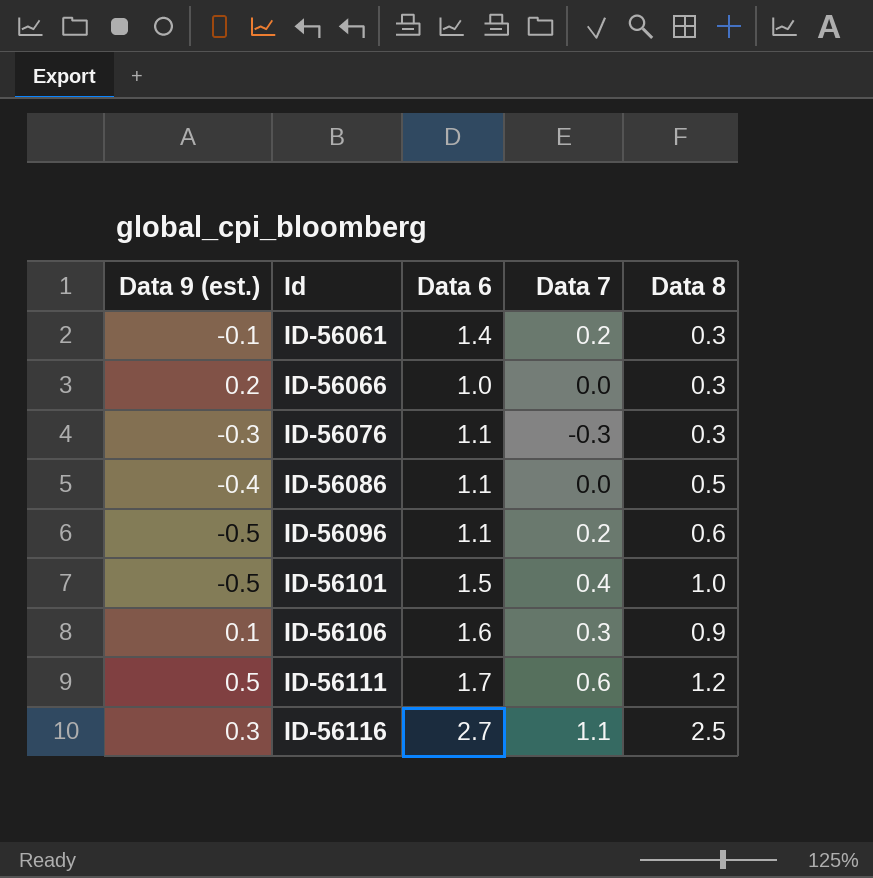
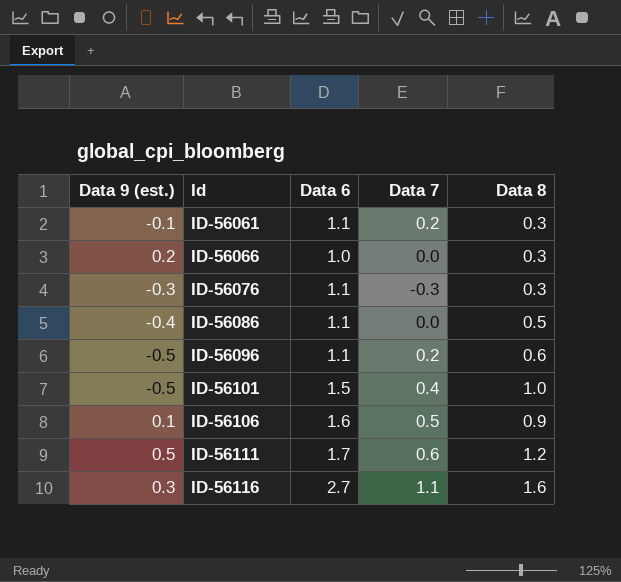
ID-56061 | Data 6: 1.4 -> 1.1
ID-56106 | Data 7: 0.3 -> 0.5
ID-56116 | Data 8: 2.5 -> 1.6

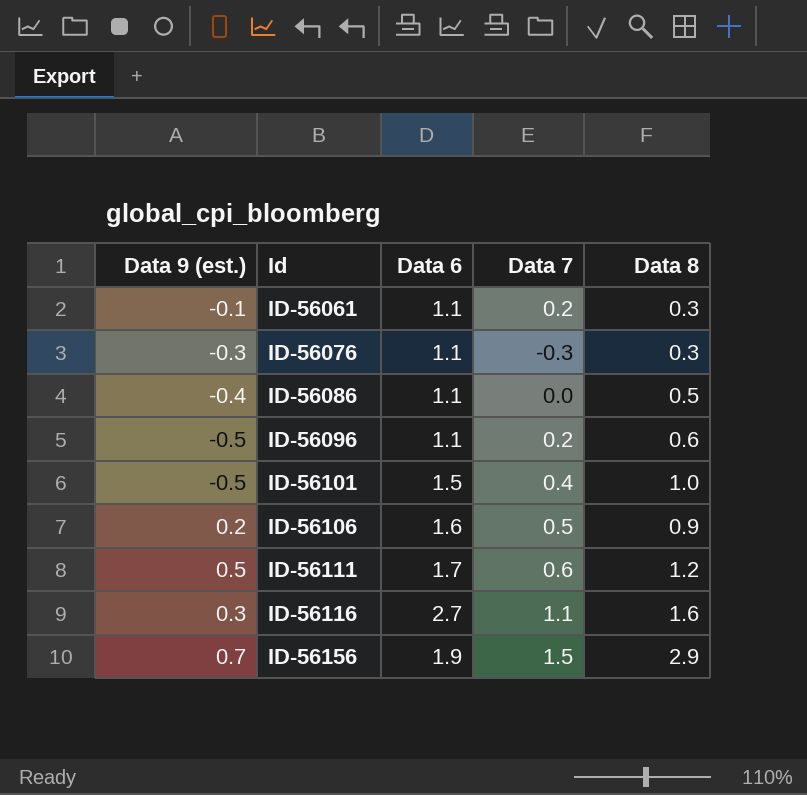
row ID-56066: 0.2 | 1.0 | 0.0 | 0.3 -> none
ID-56106 | Data 9 (est.): 0.1 -> 0.2
row ID-56156: none -> 0.7 | 1.9 | 1.5 | 2.9

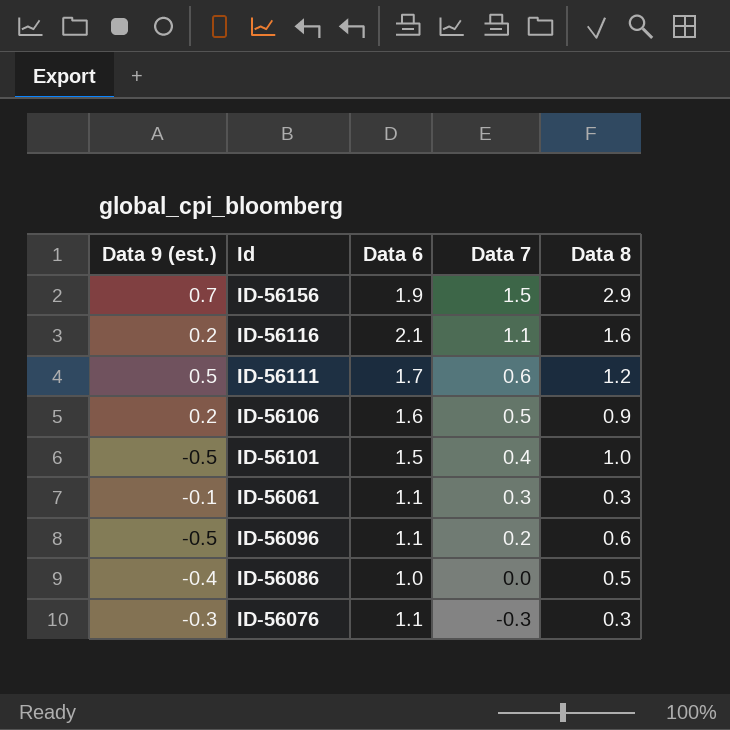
row order: Id ascending -> Data 7 descending
ID-56116 | Data 9 (est.): 0.3 -> 0.2
ID-56116 | Data 6: 2.7 -> 2.1
ID-56061 | Data 7: 0.2 -> 0.3
ID-56086 | Data 6: 1.1 -> 1.0

